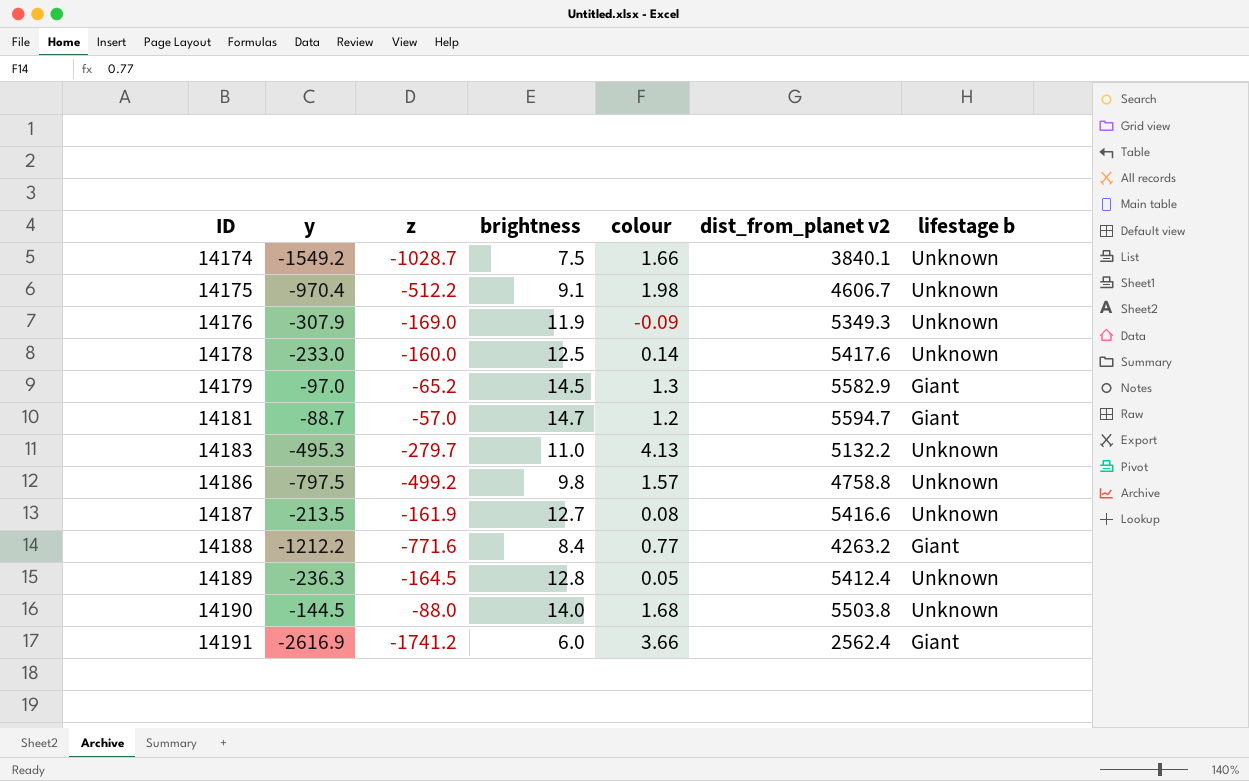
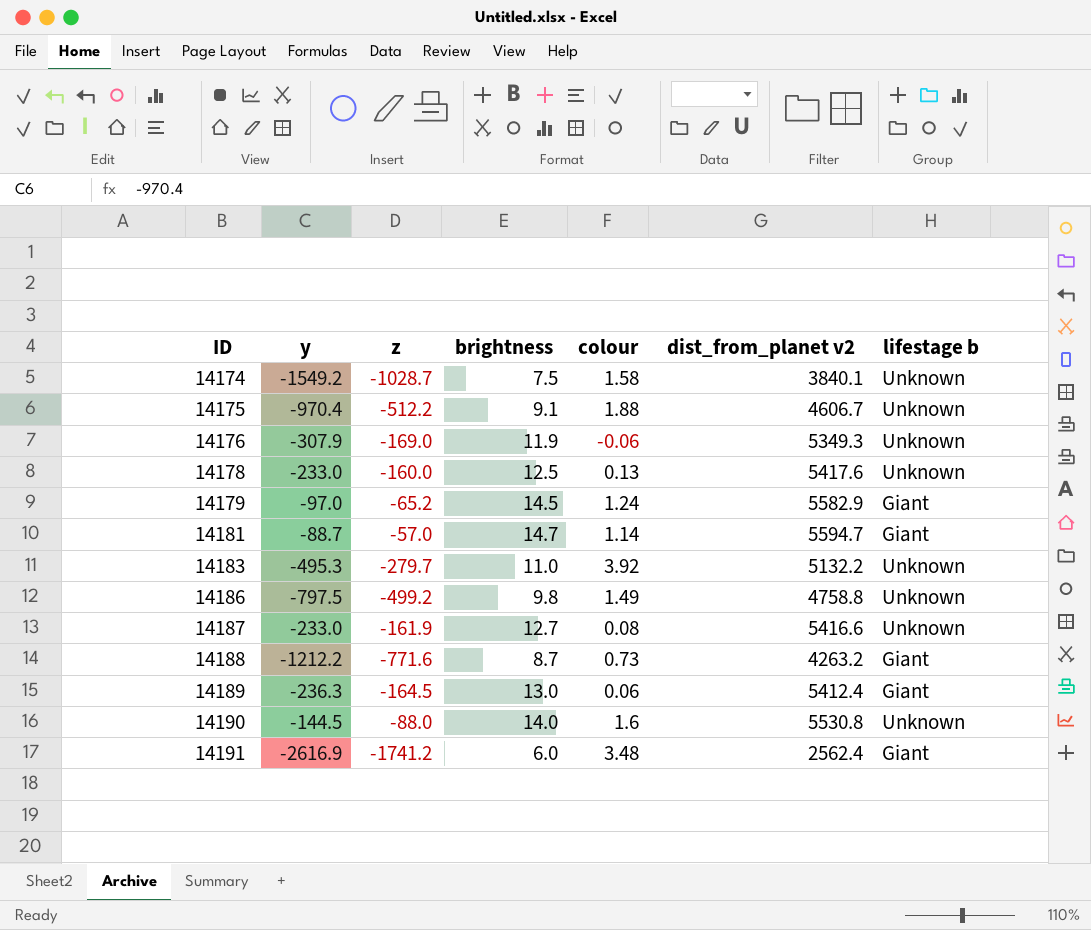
14174 | colour: 1.66 -> 1.58
14175 | colour: 1.98 -> 1.88
14176 | colour: -0.09 -> -0.06
14178 | colour: 0.14 -> 0.13
14179 | colour: 1.3 -> 1.24
14181 | colour: 1.2 -> 1.14
14183 | colour: 4.13 -> 3.92
14186 | colour: 1.57 -> 1.49
14187 | y: -213.5 -> -233.0
14188 | brightness: 8.4 -> 8.7
14188 | colour: 0.77 -> 0.73
14189 | brightness: 12.8 -> 13.0
14189 | colour: 0.05 -> 0.06
14189 | lifestage b: Unknown -> Giant
14190 | colour: 1.68 -> 1.6
14190 | dist_from_planet v2: 5503.8 -> 5530.8
14191 | colour: 3.66 -> 3.48

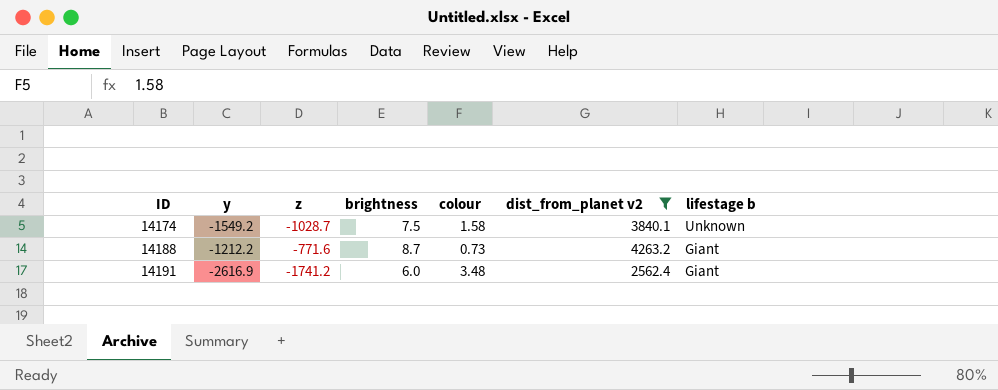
filter: none -> dist_from_planet v2 <= 4263.2

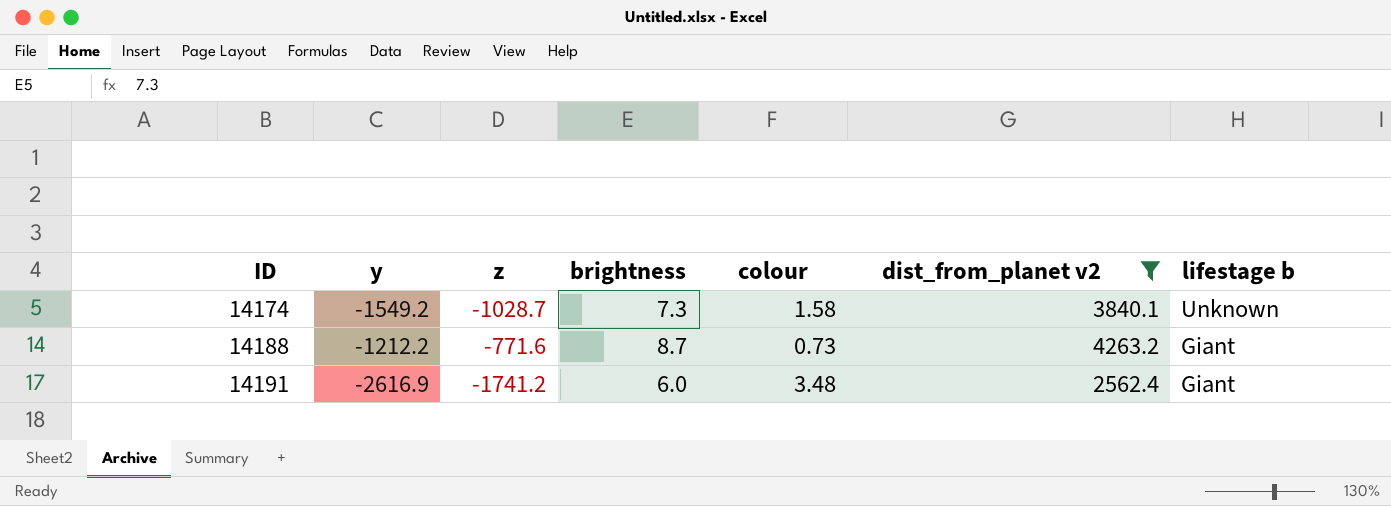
14174 | brightness: 7.5 -> 7.3

